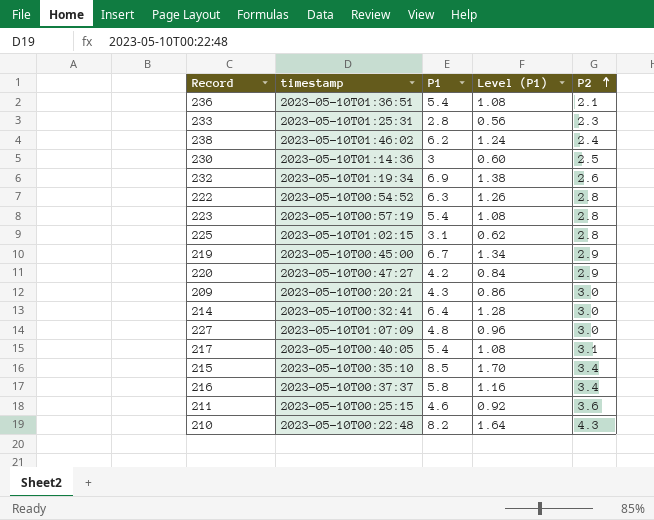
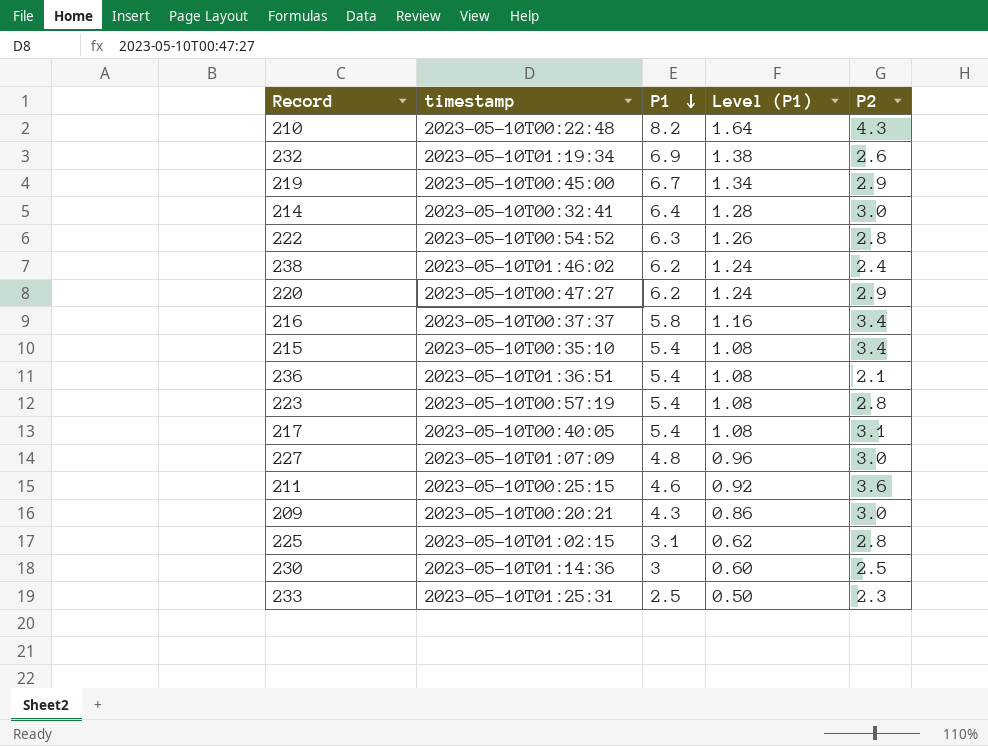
row order: P2 ascending -> P1 descending
220 | P1: 4.2 -> 6.2
220 | Level (P1): 0.84 -> 1.24
215 | P1: 8.5 -> 5.4
215 | Level (P1): 1.70 -> 1.08
233 | P1: 2.8 -> 2.5
233 | Level (P1): 0.56 -> 0.50

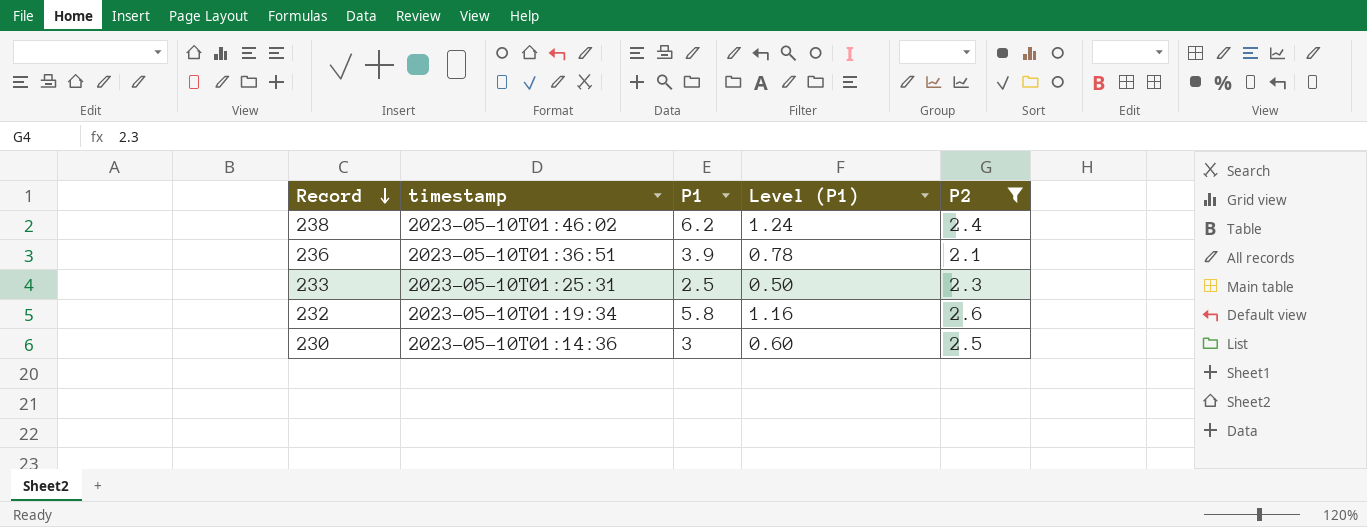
filter: none -> P2 <= 2.6
row order: P1 descending -> Record descending
236 | P1: 5.4 -> 3.9
236 | Level (P1): 1.08 -> 0.78
232 | P1: 6.9 -> 5.8
232 | Level (P1): 1.38 -> 1.16

